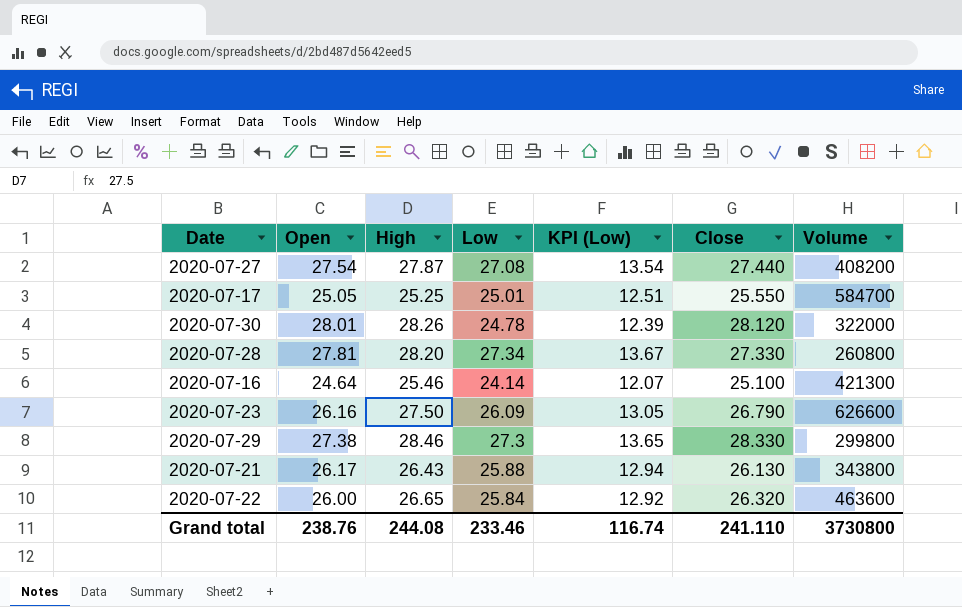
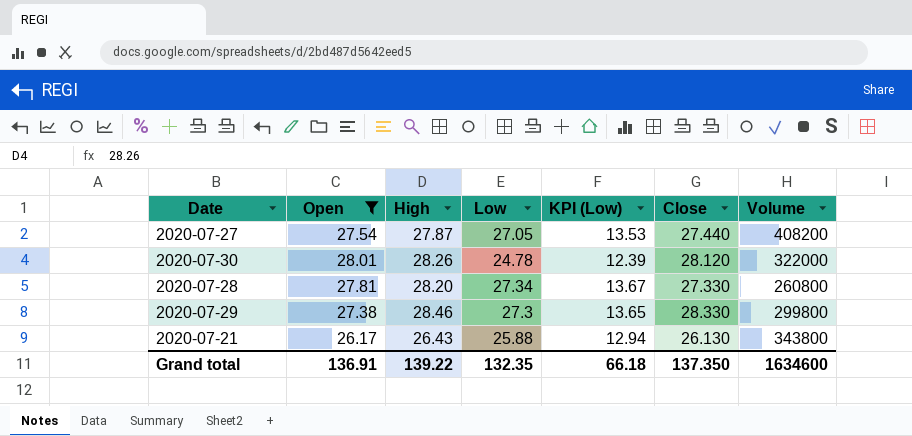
filter: none -> Open >= 26.17
2020-07-27 | Low: 27.08 -> 27.05
2020-07-27 | KPI (Low): 13.54 -> 13.53
Grand total | Open: 238.76 -> 136.91
Grand total | High: 244.08 -> 139.22
Grand total | Low: 233.46 -> 132.35
Grand total | KPI (Low): 116.74 -> 66.18
Grand total | Close: 241.110 -> 137.350
Grand total | Volume: 3730800 -> 1634600

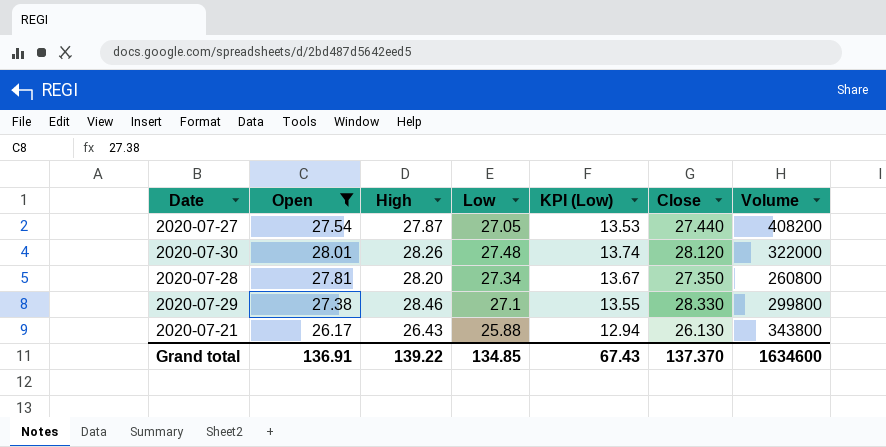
2020-07-30 | Low: 24.78 -> 27.48
2020-07-30 | KPI (Low): 12.39 -> 13.74
2020-07-28 | Close: 27.330 -> 27.350
2020-07-29 | Low: 27.3 -> 27.1
2020-07-29 | KPI (Low): 13.65 -> 13.55
Grand total | Low: 132.35 -> 134.85
Grand total | KPI (Low): 66.18 -> 67.43
Grand total | Close: 137.350 -> 137.370

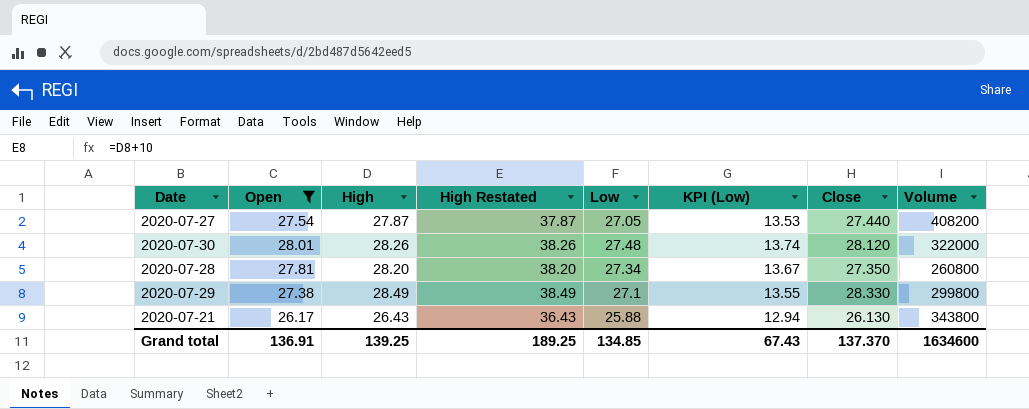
column High Restated | formula: none -> [High] + 10
2020-07-29 | High: 28.46 -> 28.49
Grand total | High: 139.22 -> 139.25

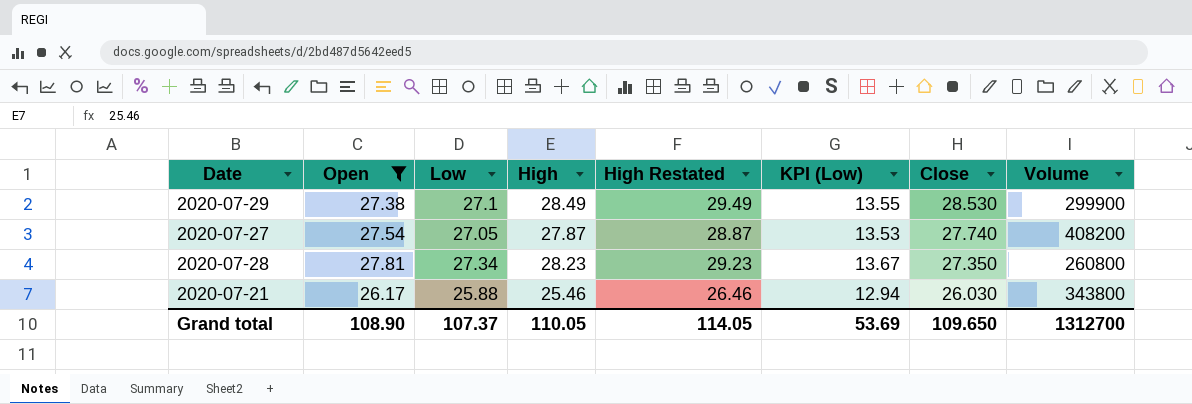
row order: none -> Close descending
column Low | position: 5 -> 3
column High Restated | formula: [High] + 10 -> [High] + 1
row 2020-07-30: 28.01 | 28.26 | 38.26 | 27.48 | 13.74 | 28.120 | 322000 -> none
2020-07-29 | Close: 28.330 -> 28.530
2020-07-29 | Volume: 299800 -> 299900
2020-07-27 | Close: 27.440 -> 27.740
2020-07-28 | High: 28.20 -> 28.23
2020-07-21 | High: 26.43 -> 25.46
2020-07-21 | Close: 26.130 -> 26.030
Grand total | Open: 136.91 -> 108.90
Grand total | Low: 134.85 -> 107.37
Grand total | High: 139.25 -> 110.05
Grand total | High Restated: 189.25 -> 114.05
Grand total | KPI (Low): 67.43 -> 53.69
Grand total | Close: 137.370 -> 109.650
Grand total | Volume: 1634600 -> 1312700

